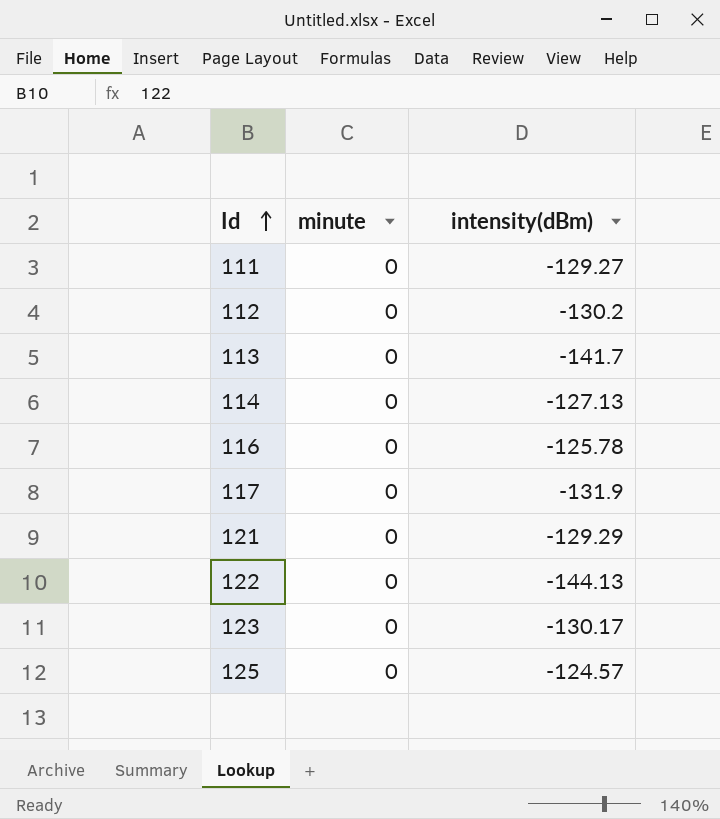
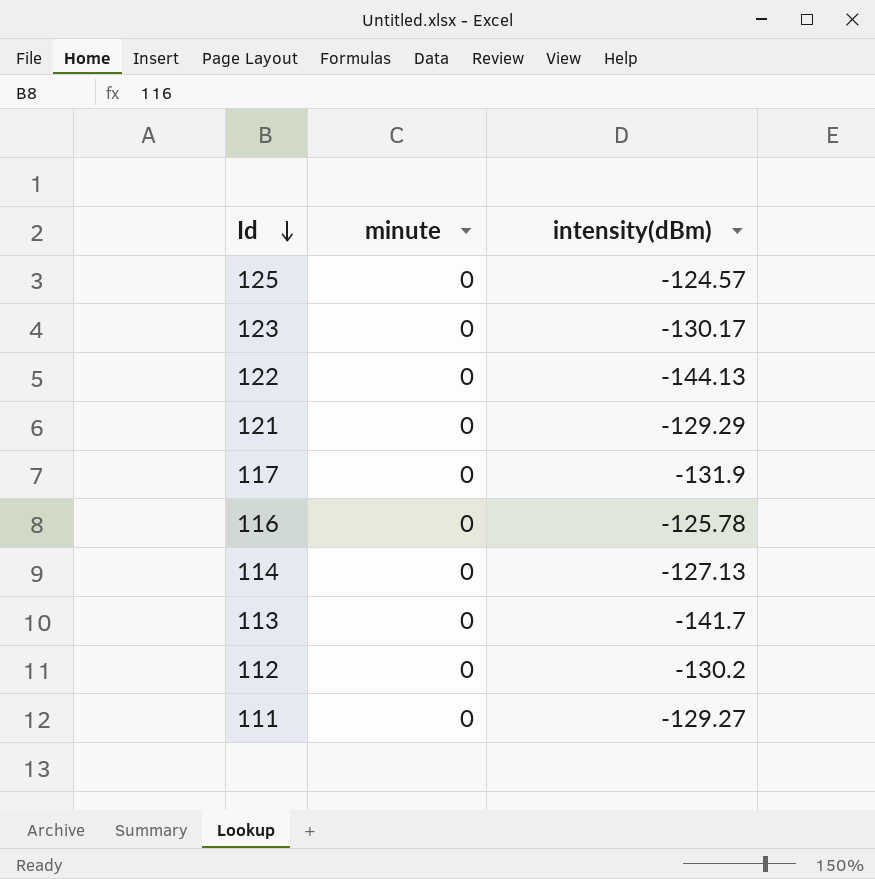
row order: Id ascending -> Id descending

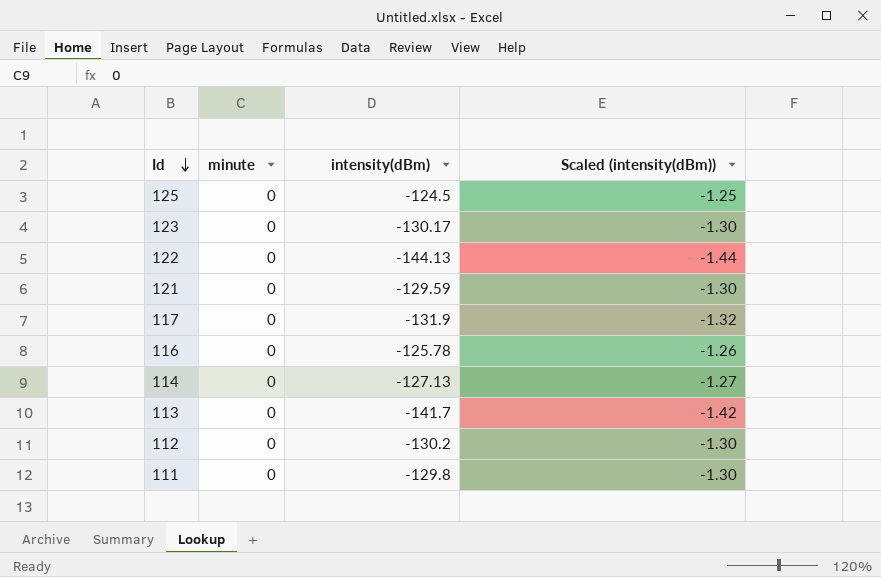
column Scaled (intensity(dBm)) | formula: none -> [intensity(dBm)] * 0.01
125 | intensity(dBm): -124.57 -> -124.5
121 | intensity(dBm): -129.29 -> -129.59
111 | intensity(dBm): -129.27 -> -129.8

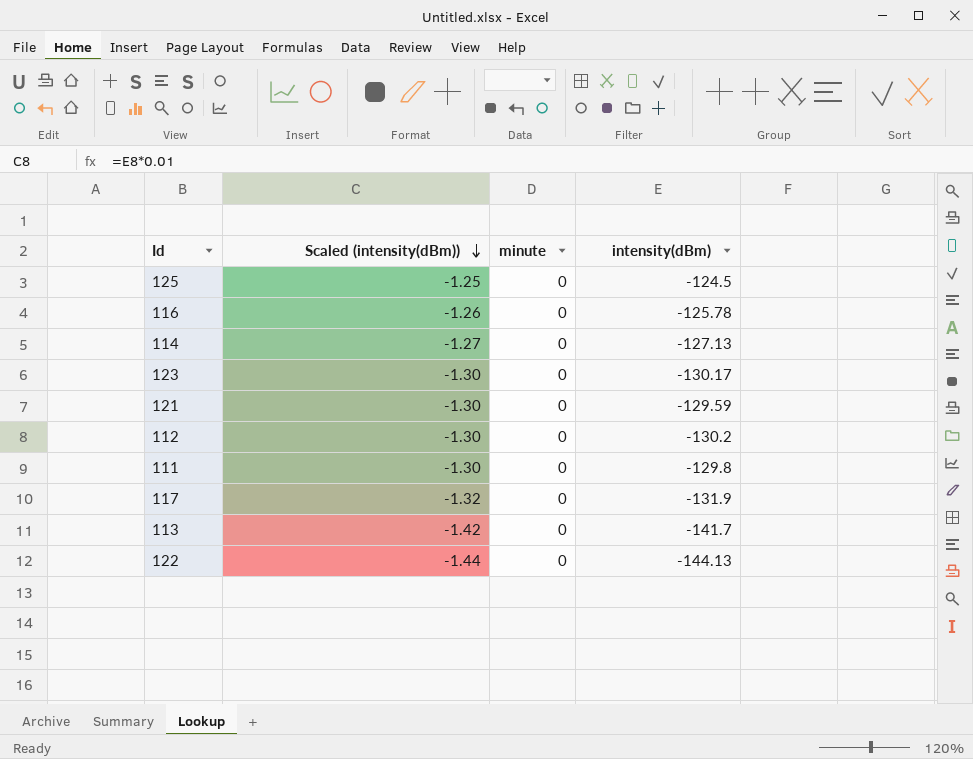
row order: Id descending -> Scaled (intensity(dBm)) descending
column Scaled (intensity(dBm)) | position: 4 -> 2

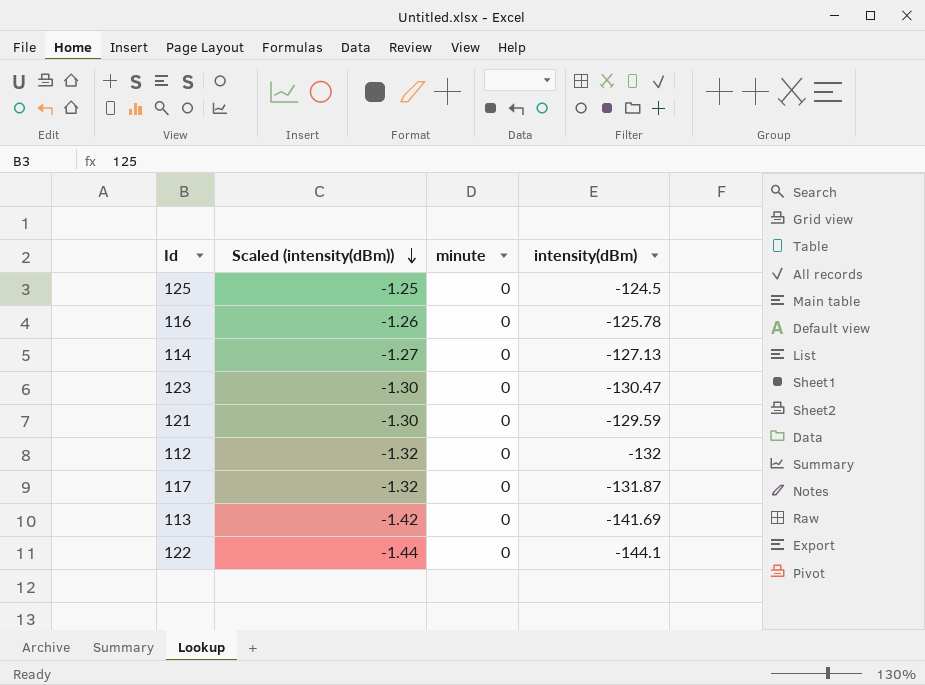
row 111: -1.30 | 0 | -129.8 -> none
123 | intensity(dBm): -130.17 -> -130.47
112 | Scaled (intensity(dBm)): -1.30 -> -1.32
112 | intensity(dBm): -130.2 -> -132
117 | intensity(dBm): -131.9 -> -131.87
113 | intensity(dBm): -141.7 -> -141.69
122 | intensity(dBm): -144.13 -> -144.1

